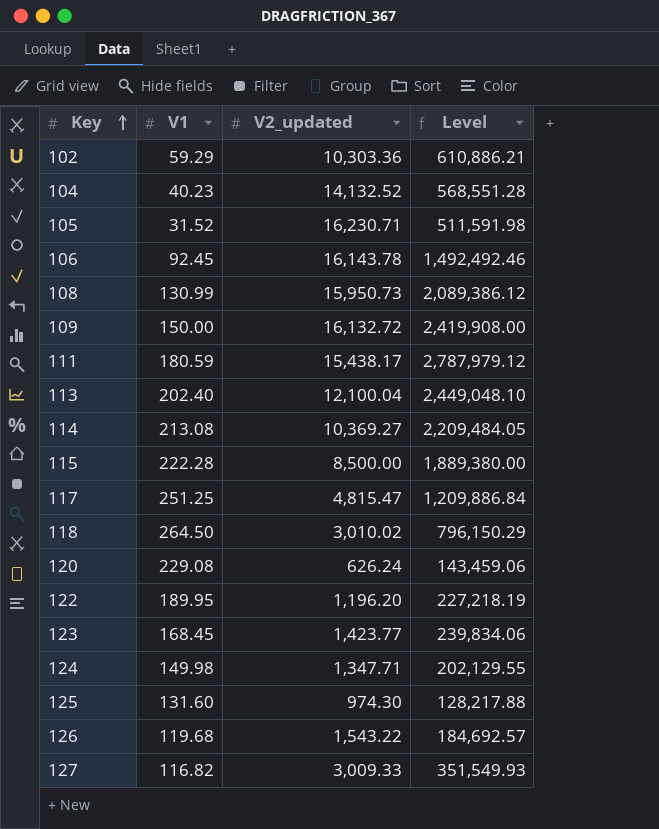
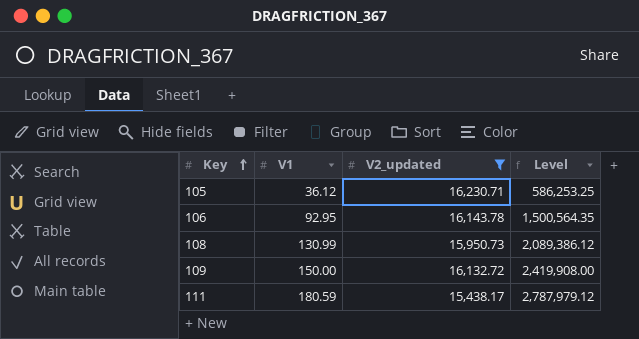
filter: none -> V2_updated >= 15,438.17
105 | V1: 31.52 -> 36.12
105 | Level: 511,591.98 -> 586,253.25
106 | V1: 92.45 -> 92.95
106 | Level: 1,492,492.46 -> 1,500,564.35

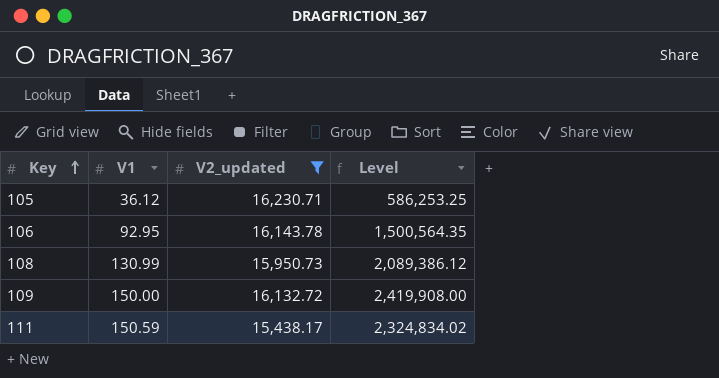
111 | V1: 180.59 -> 150.59
111 | Level: 2,787,979.12 -> 2,324,834.02

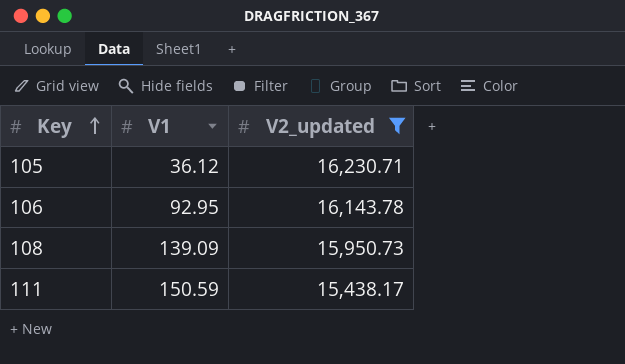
column Level | formula: [V1] * [V2_updated] -> none
row 109: 150.00 | 16,132.72 | 2,419,908.00 -> none
108 | V1: 130.99 -> 139.09

